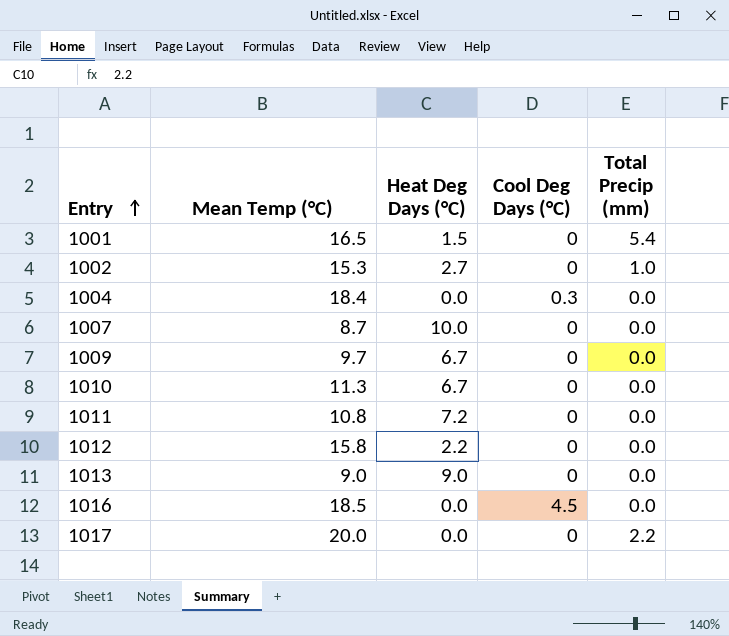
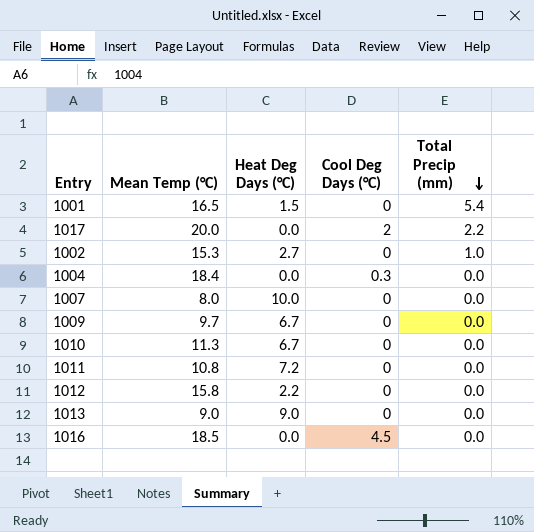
row order: Entry ascending -> Total Precip (mm) descending
1017 | Cool Deg Days (°C): 0 -> 2
1007 | Mean Temp (°C): 8.7 -> 8.0

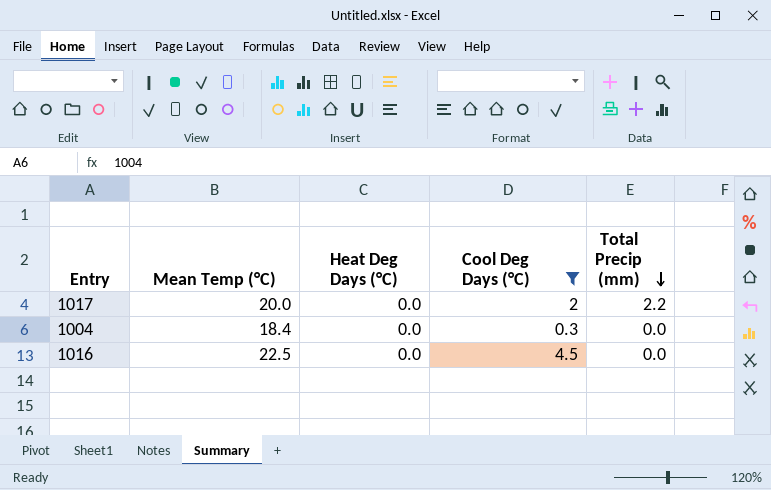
filter: none -> Cool Deg Days (°C) != 0
1016 | Mean Temp (°C): 18.5 -> 22.5

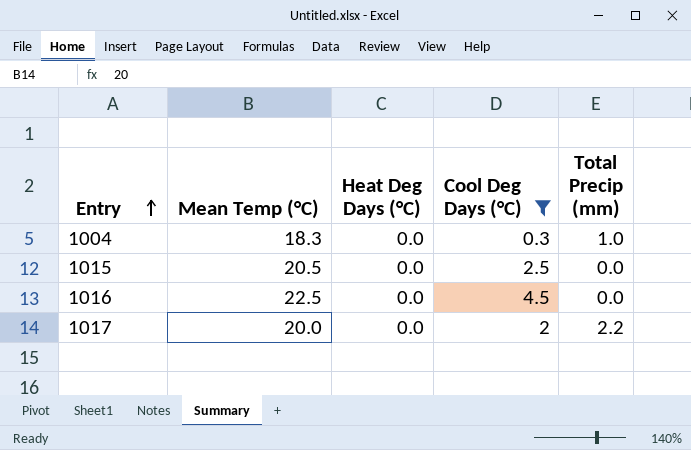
row order: Total Precip (mm) descending -> Entry ascending
1004 | Mean Temp (°C): 18.4 -> 18.3
1004 | Total Precip (mm): 0.0 -> 1.0
row 1015: none -> 20.5 | 0.0 | 2.5 | 0.0

